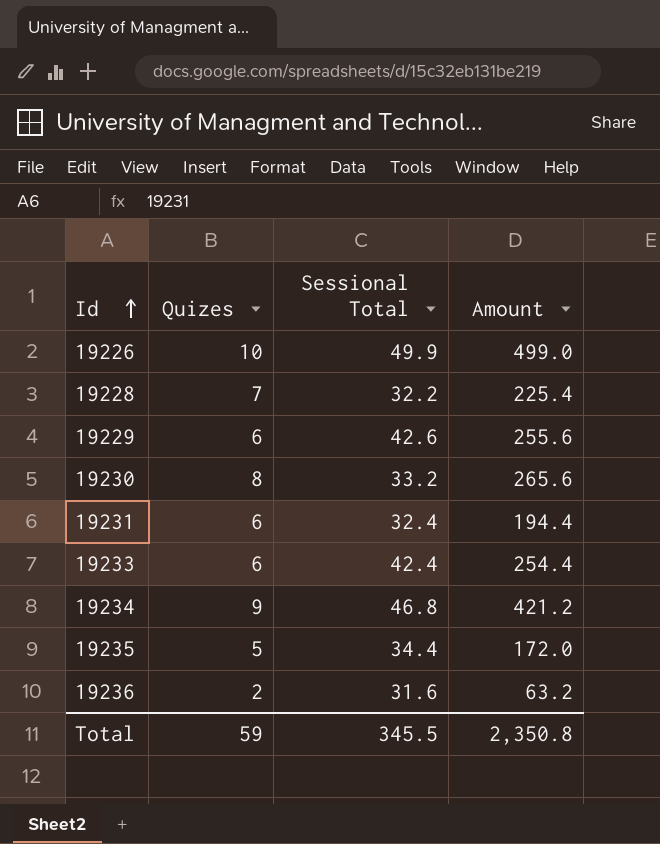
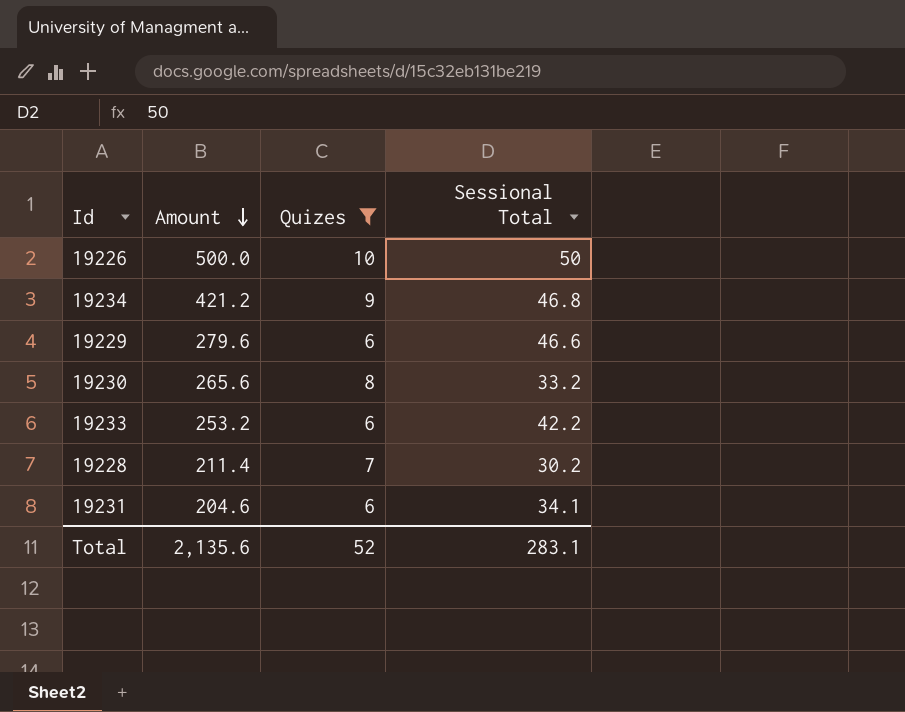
filter: none -> Quizes >= 6
row order: Id ascending -> Amount descending
column Amount | position: 4 -> 2
19226 | Amount: 499.0 -> 500.0
19226 | Sessional Total: 49.9 -> 50
19229 | Amount: 255.6 -> 279.6
19229 | Sessional Total: 42.6 -> 46.6
19233 | Amount: 254.4 -> 253.2
19233 | Sessional Total: 42.4 -> 42.2
19228 | Amount: 225.4 -> 211.4
19228 | Sessional Total: 32.2 -> 30.2
19231 | Amount: 194.4 -> 204.6
19231 | Sessional Total: 32.4 -> 34.1
Total | Amount: 2,350.8 -> 2,135.6
Total | Quizes: 59 -> 52
Total | Sessional Total: 345.5 -> 283.1

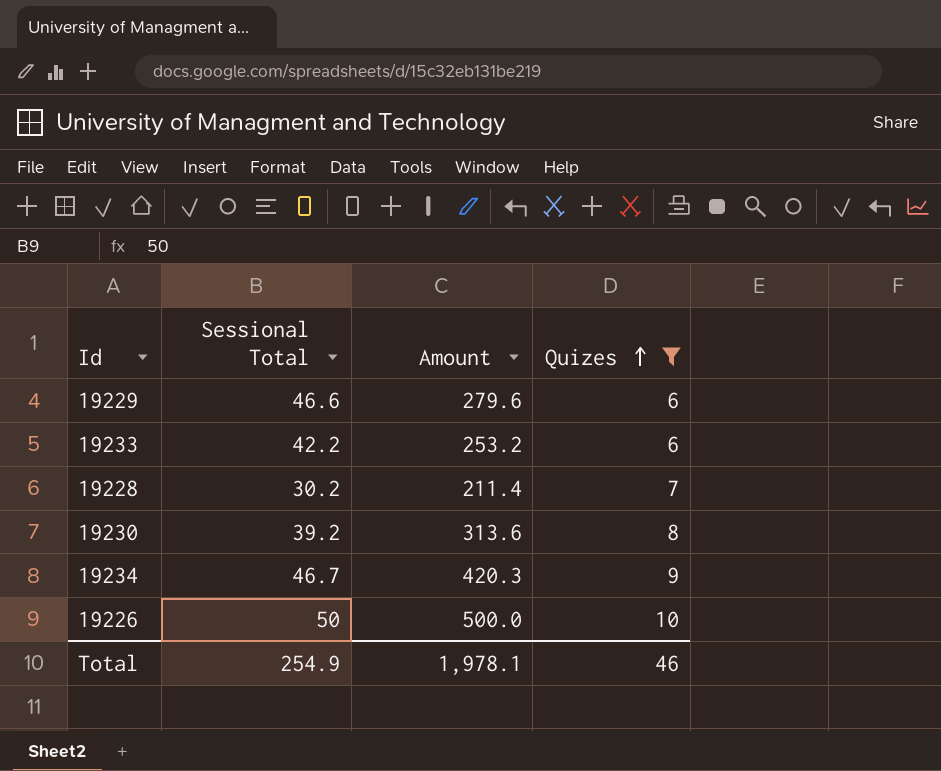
row order: Amount descending -> Quizes ascending
column Sessional Total | position: 4 -> 2
row 19231: 204.6 | 6 | 34.1 -> none
19230 | Sessional Total: 33.2 -> 39.2
19230 | Amount: 265.6 -> 313.6
19234 | Sessional Total: 46.8 -> 46.7
19234 | Amount: 421.2 -> 420.3
Total | Sessional Total: 283.1 -> 254.9
Total | Amount: 2,135.6 -> 1,978.1
Total | Quizes: 52 -> 46

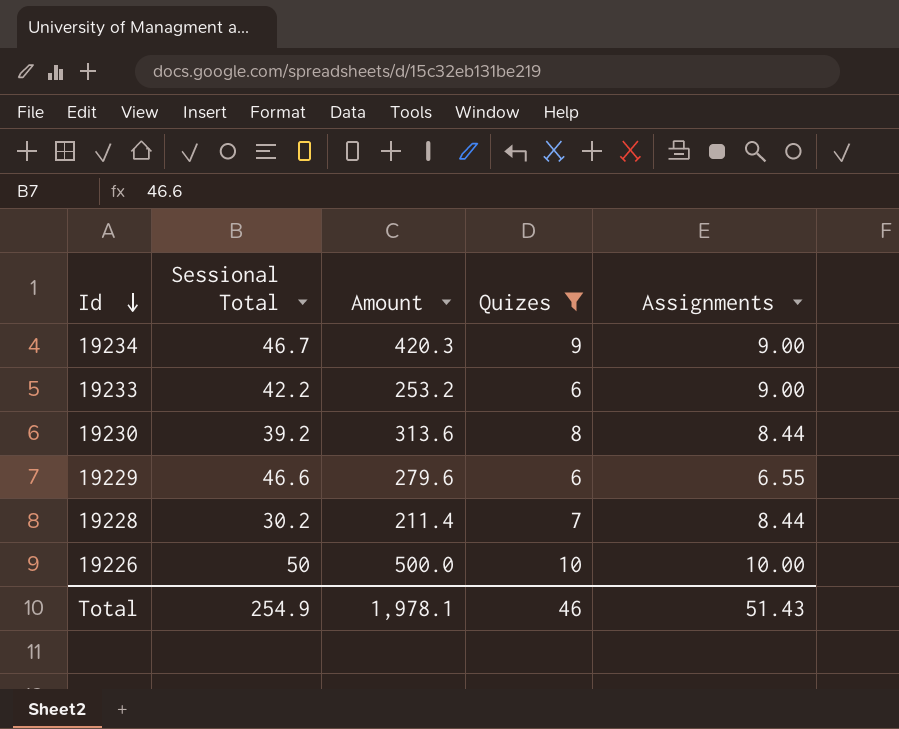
row order: Quizes ascending -> Id descending
column Assignments | position: none -> 5

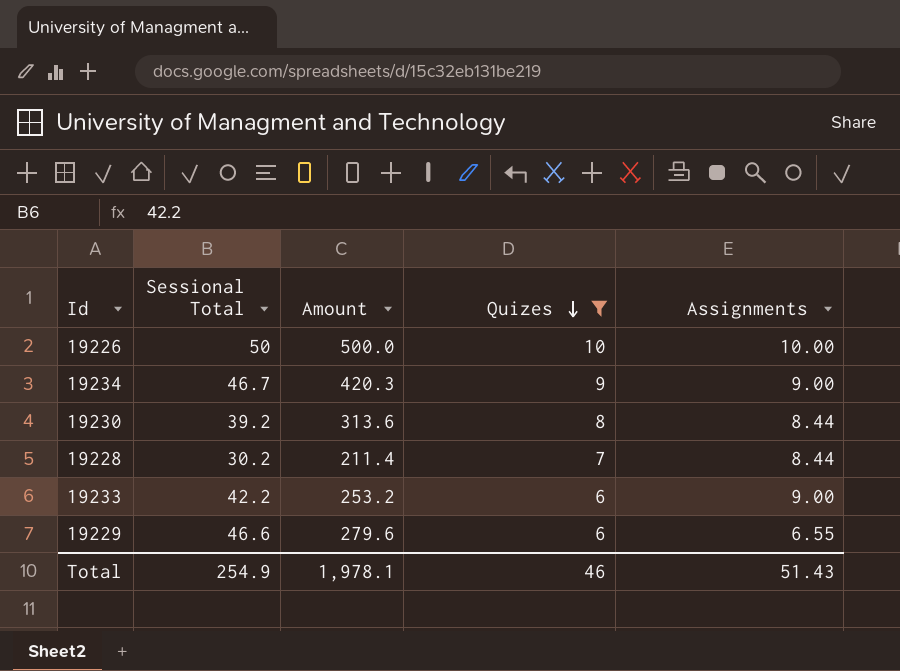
row order: Id descending -> Quizes descending

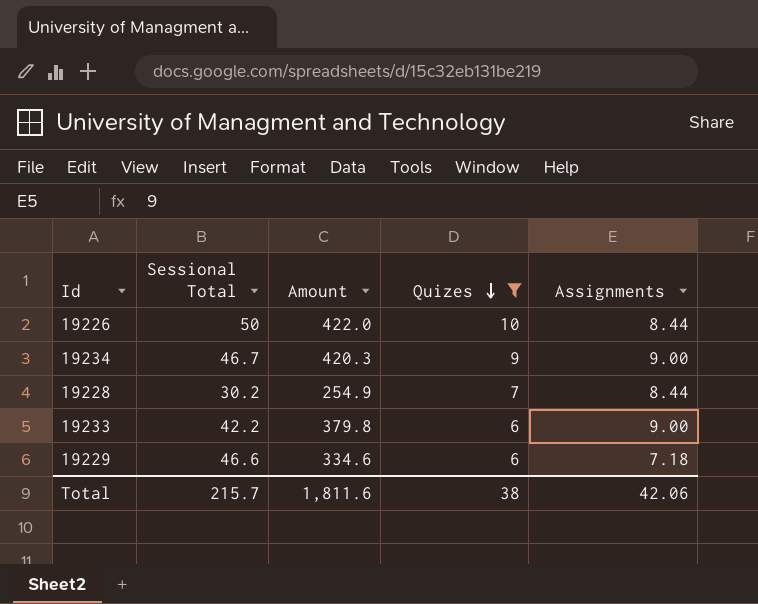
column Amount | formula: [Sessional Total] * [Quizes] -> [Sessional Total] * [Assignments]
row 19230: 39.2 | 313.6 | 8 | 8.44 -> none
19226 | Assignments: 10.00 -> 8.44
19229 | Assignments: 6.55 -> 7.18
Total | Sessional Total: 254.9 -> 215.7
Total | Amount: 1,978.1 -> 1,811.6
Total | Quizes: 46 -> 38
Total | Assignments: 51.43 -> 42.06

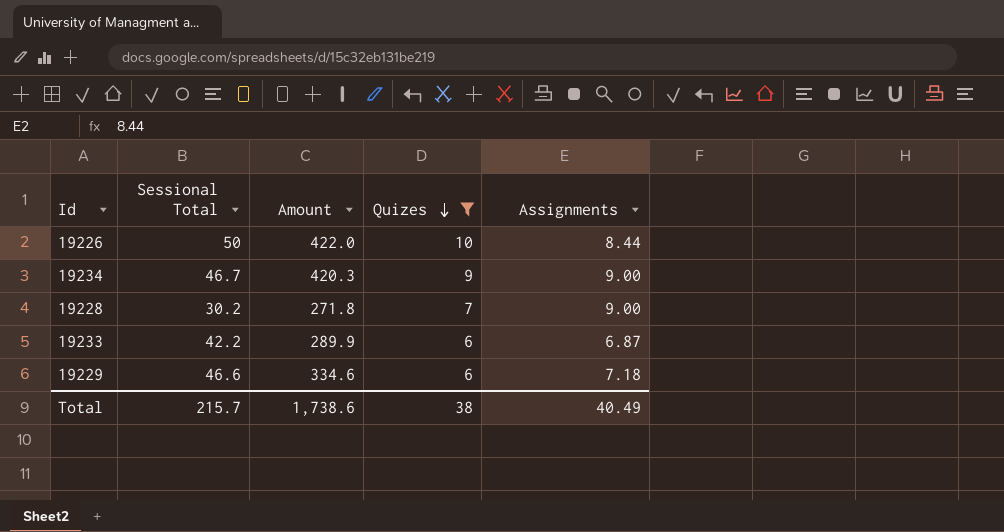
19228 | Amount: 254.9 -> 271.8
19228 | Assignments: 8.44 -> 9.00
19233 | Amount: 379.8 -> 289.9
19233 | Assignments: 9.00 -> 6.87
Total | Amount: 1,811.6 -> 1,738.6
Total | Assignments: 42.06 -> 40.49

